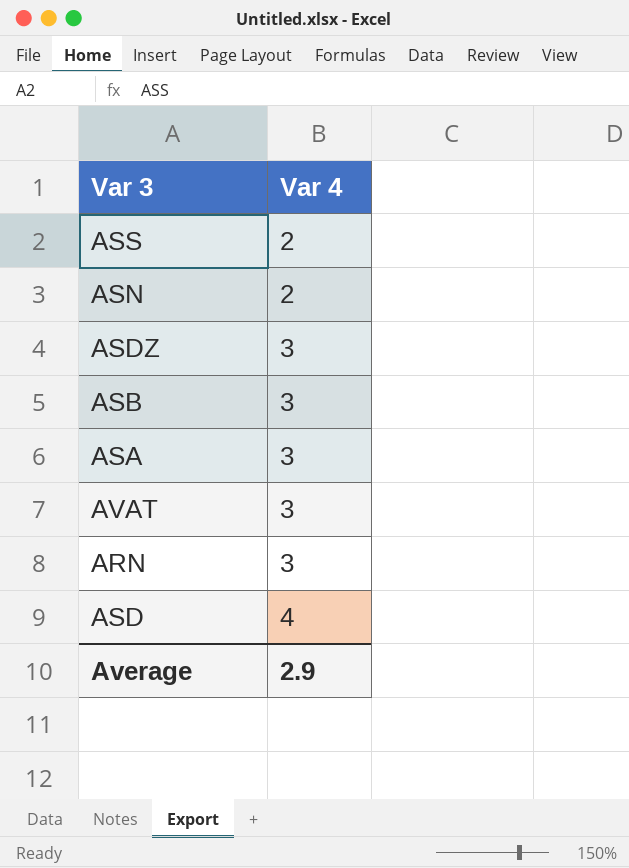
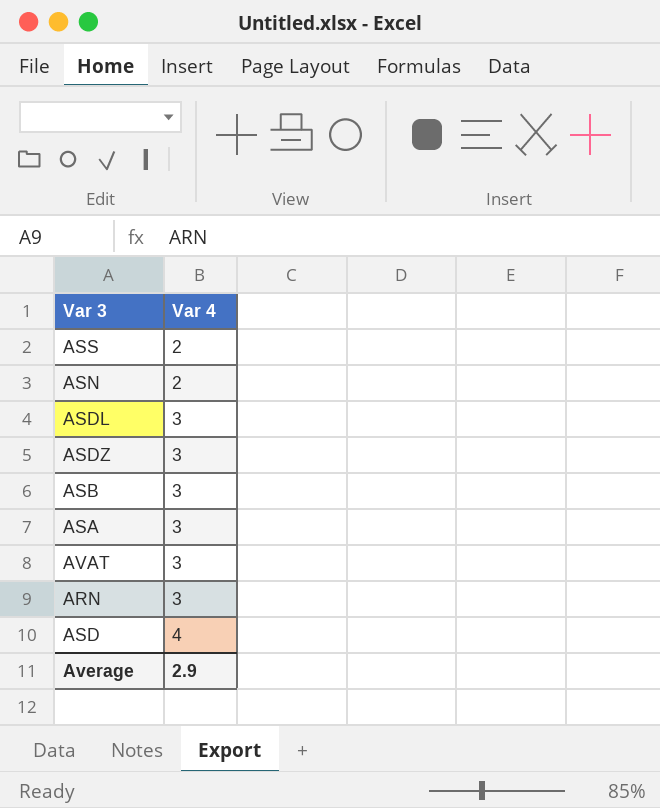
row ASDL: none -> 3

